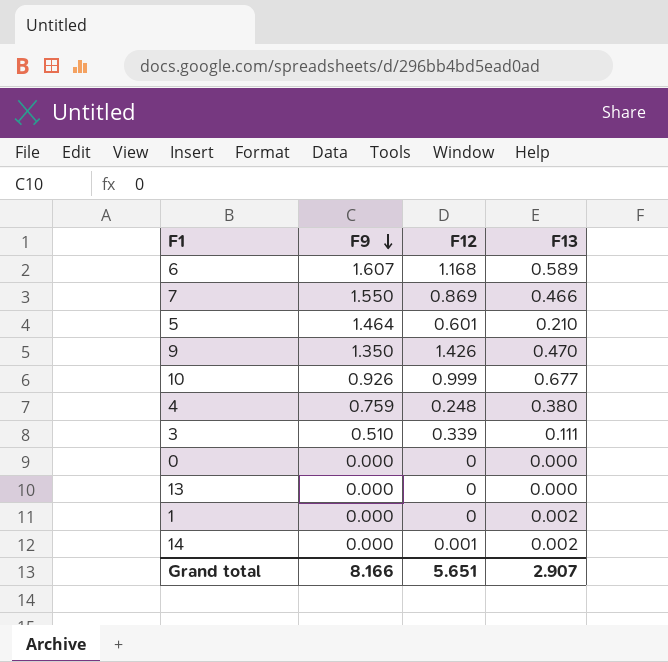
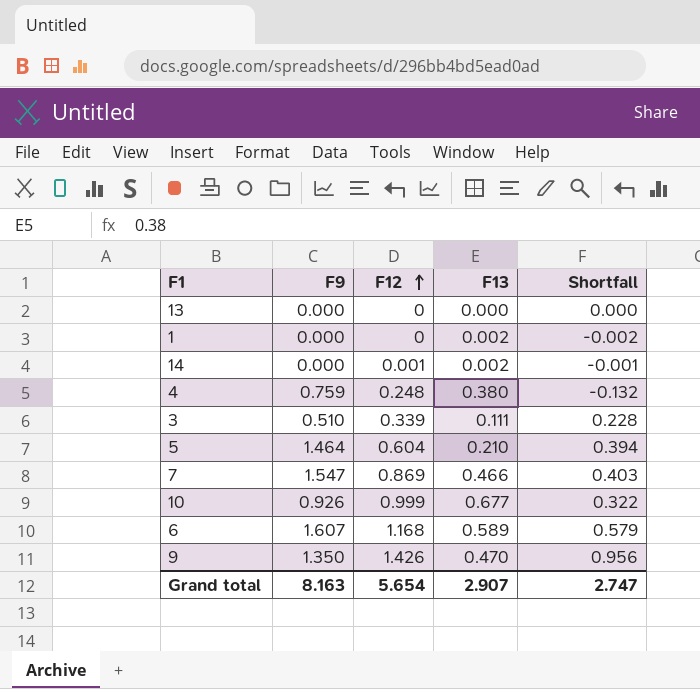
row order: F9 descending -> F12 ascending
column Shortfall | formula: none -> [F12] - [F13]
row 0: 0.000 | 0 | 0.000 -> none
5 | F12: 0.601 -> 0.604
7 | F9: 1.550 -> 1.547
Grand total | F9: 8.166 -> 8.163
Grand total | F12: 5.651 -> 5.654

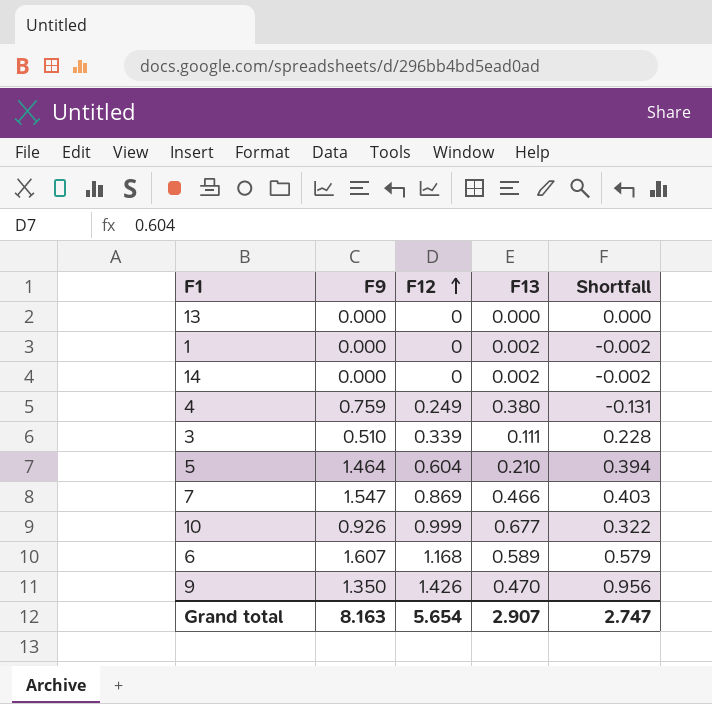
14 | F12: 0.001 -> 0
14 | Shortfall: -0.001 -> -0.002
4 | F12: 0.248 -> 0.249
4 | Shortfall: -0.132 -> -0.131

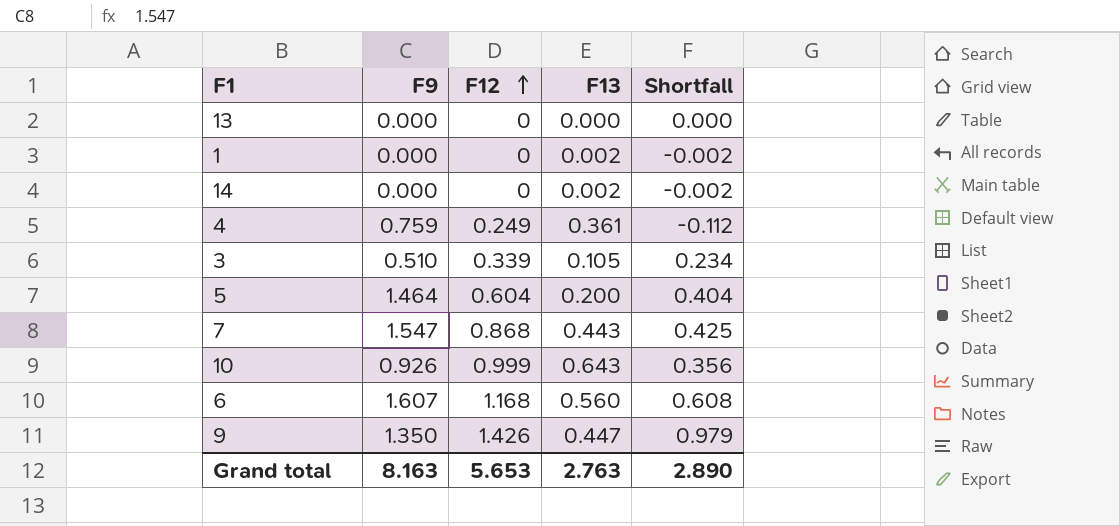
4 | F13: 0.380 -> 0.361
4 | Shortfall: -0.131 -> -0.112
3 | F13: 0.111 -> 0.105
3 | Shortfall: 0.228 -> 0.234
5 | F13: 0.210 -> 0.200
5 | Shortfall: 0.394 -> 0.404
7 | F12: 0.869 -> 0.868
7 | F13: 0.466 -> 0.443
7 | Shortfall: 0.403 -> 0.425
10 | F13: 0.677 -> 0.643
10 | Shortfall: 0.322 -> 0.356
6 | F13: 0.589 -> 0.560
6 | Shortfall: 0.579 -> 0.608
9 | F13: 0.470 -> 0.447
9 | Shortfall: 0.956 -> 0.979
Grand total | F12: 5.654 -> 5.653
Grand total | F13: 2.907 -> 2.763
Grand total | Shortfall: 2.747 -> 2.890

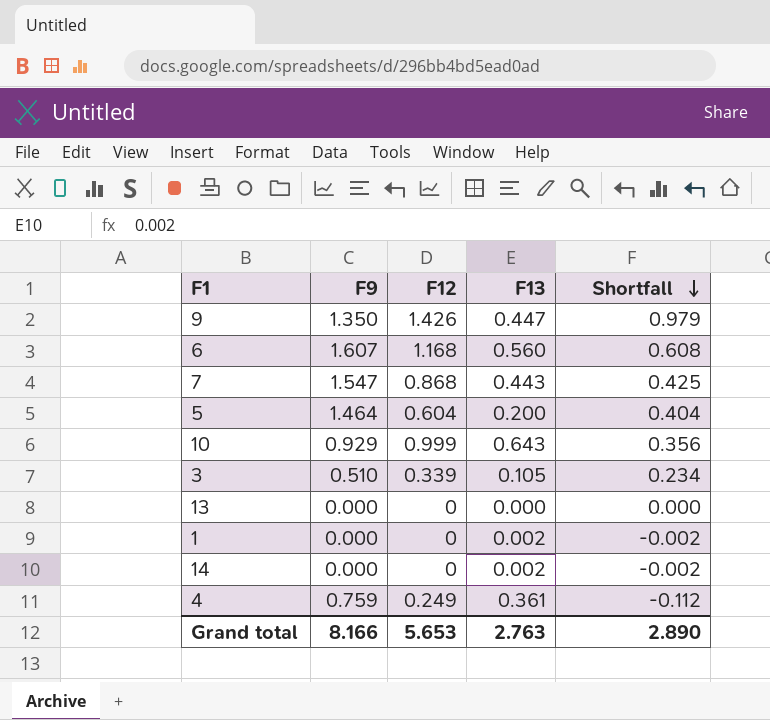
row order: F12 ascending -> Shortfall descending
10 | F9: 0.926 -> 0.929
Grand total | F9: 8.163 -> 8.166

